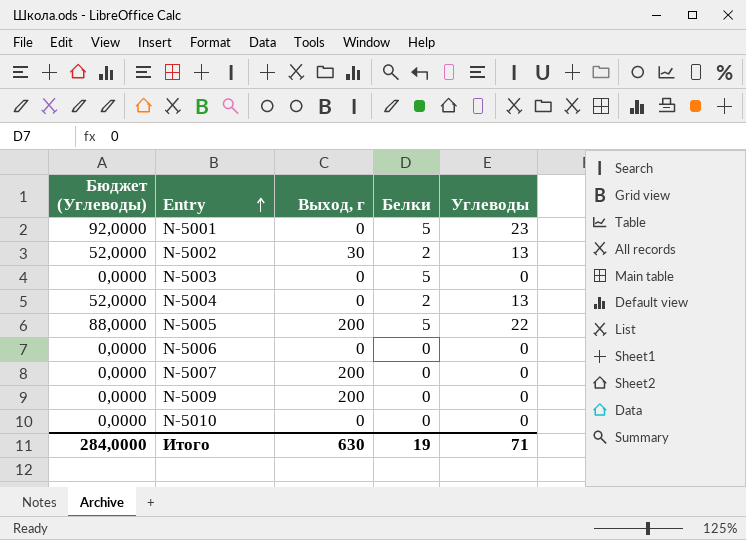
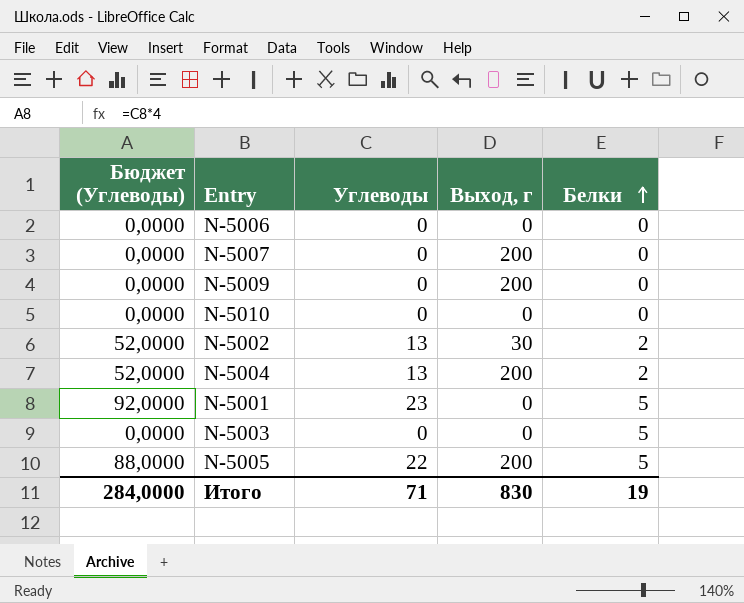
row order: Entry ascending -> Белки ascending
column Углеводы | position: 5 -> 3
N-5004 | Выход, г: 0 -> 200
Итого | Выход, г: 630 -> 830

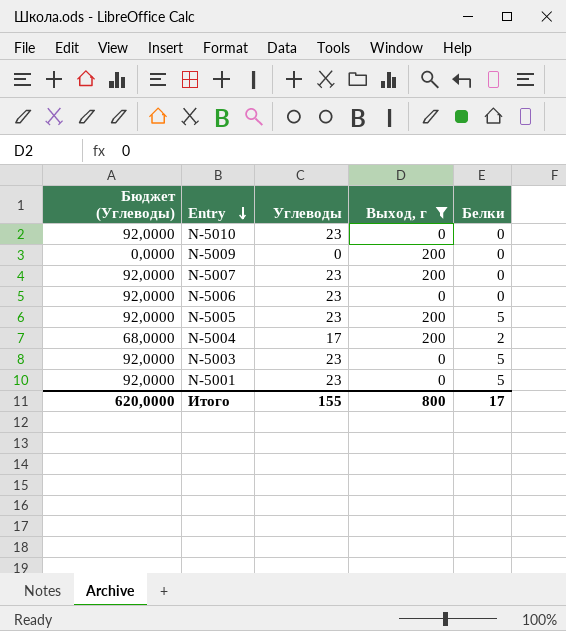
filter: none -> Выход, г != 30
row order: Белки ascending -> Entry descending
N-5010 | Бюджет (Углеводы): 0,0000 -> 92,0000
N-5010 | Углеводы: 0 -> 23
N-5007 | Бюджет (Углеводы): 0,0000 -> 92,0000
N-5007 | Углеводы: 0 -> 23
N-5006 | Бюджет (Углеводы): 0,0000 -> 92,0000
N-5006 | Углеводы: 0 -> 23
N-5005 | Бюджет (Углеводы): 88,0000 -> 92,0000
N-5005 | Углеводы: 22 -> 23
N-5004 | Бюджет (Углеводы): 52,0000 -> 68,0000
N-5004 | Углеводы: 13 -> 17
N-5003 | Бюджет (Углеводы): 0,0000 -> 92,0000
N-5003 | Углеводы: 0 -> 23
Итого | Бюджет (Углеводы): 284,0000 -> 620,0000
Итого | Углеводы: 71 -> 155
Итого | Выход, г: 830 -> 800
Итого | Белки: 19 -> 17

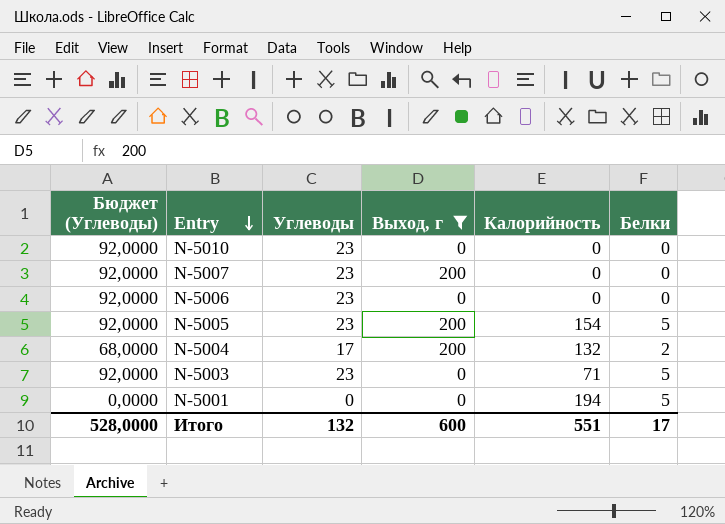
column Калорийность | position: none -> 5
row N-5009: 0,0000 | 0 | 200 | 0 -> none
N-5001 | Бюджет (Углеводы): 92,0000 -> 0,0000
N-5001 | Углеводы: 23 -> 0
Итого | Бюджет (Углеводы): 620,0000 -> 528,0000
Итого | Углеводы: 155 -> 132
Итого | Выход, г: 800 -> 600

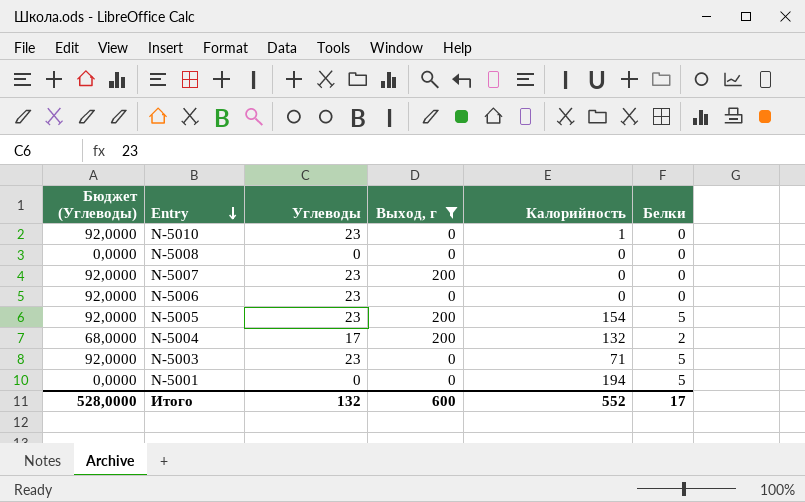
N-5010 | Калорийность: 0 -> 1
row N-5008: none -> 0,0000 | 0 | 0 | 0 | 0
Итого | Калорийность: 551 -> 552

